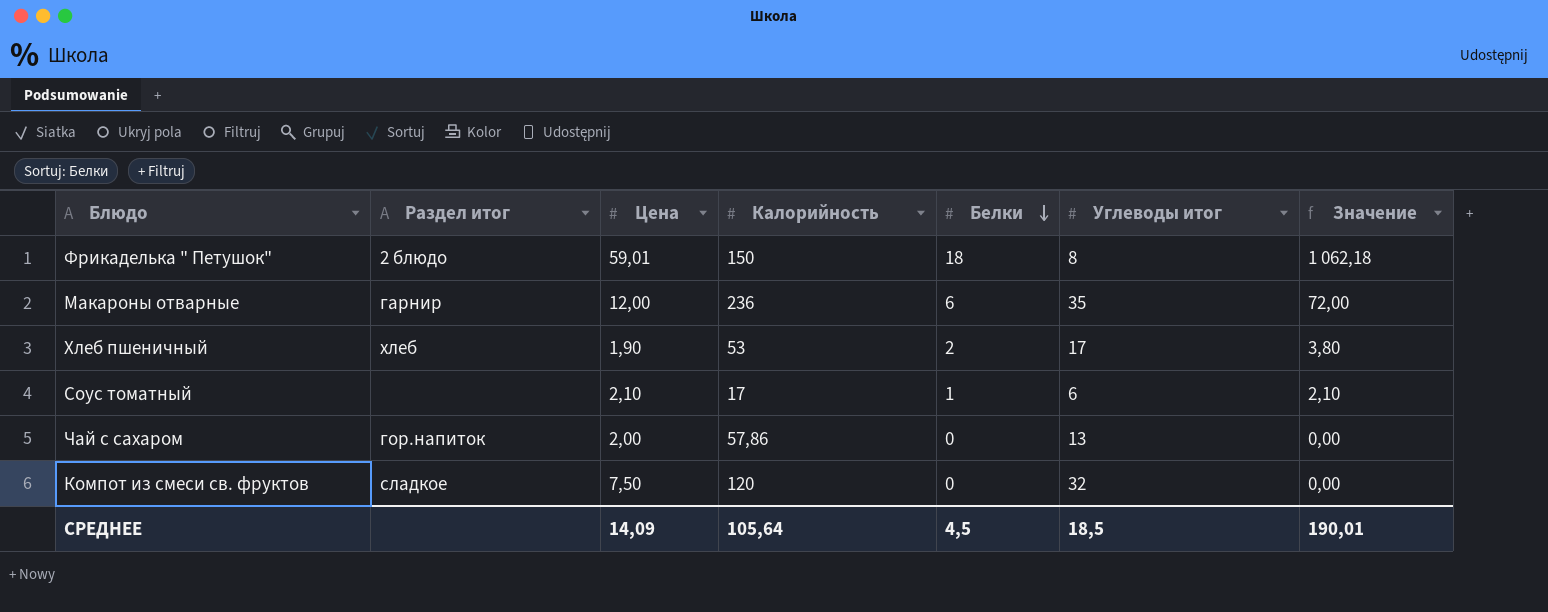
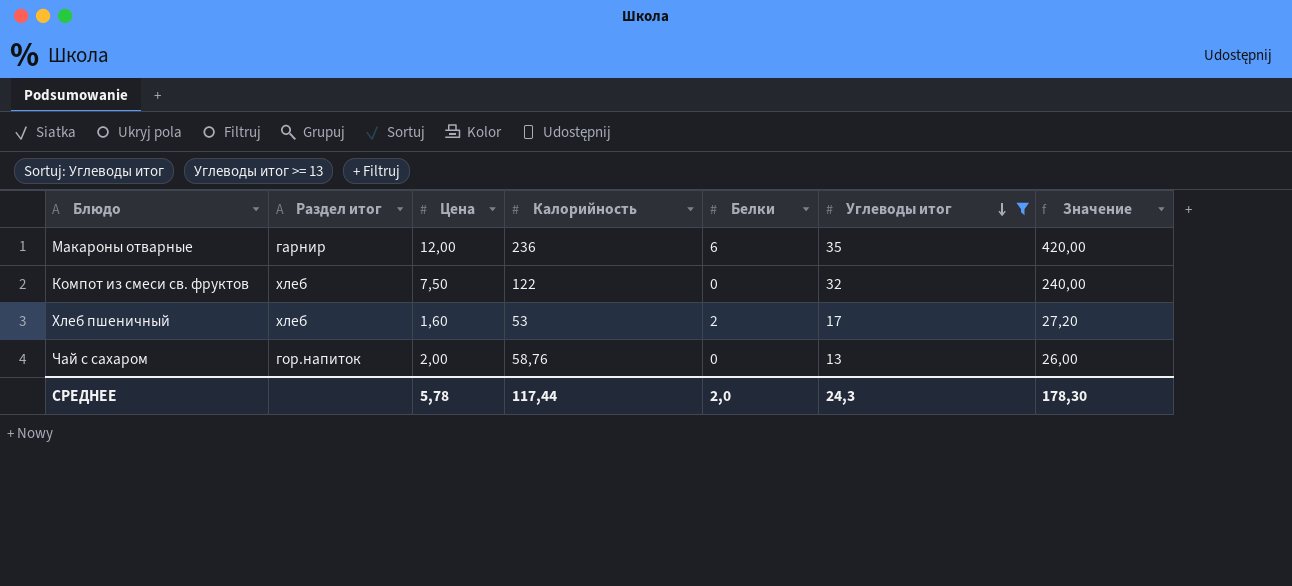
filter: none -> Углеводы итог >= 13
row order: Белки descending -> Углеводы итог descending
column Значение | formula: [Цена] * [Белки] -> [Цена] * [Углеводы итог]
Компот из смеси св. фруктов | Раздел итог: сладкое -> хлеб
Компот из смеси св. фруктов | Калорийность: 120 -> 122
Хлеб пшеничный | Цена: 1,90 -> 1,60
Чай с сахаром | Калорийность: 57,86 -> 58,76
СРЕДНЕЕ | Цена: 14,09 -> 5,78
СРЕДНЕЕ | Калорийность: 105,64 -> 117,44
СРЕДНЕЕ | Белки: 4,5 -> 2,0
СРЕДНЕЕ | Углеводы итог: 18,5 -> 24,3
СРЕДНЕЕ | Значение: 190,01 -> 178,30

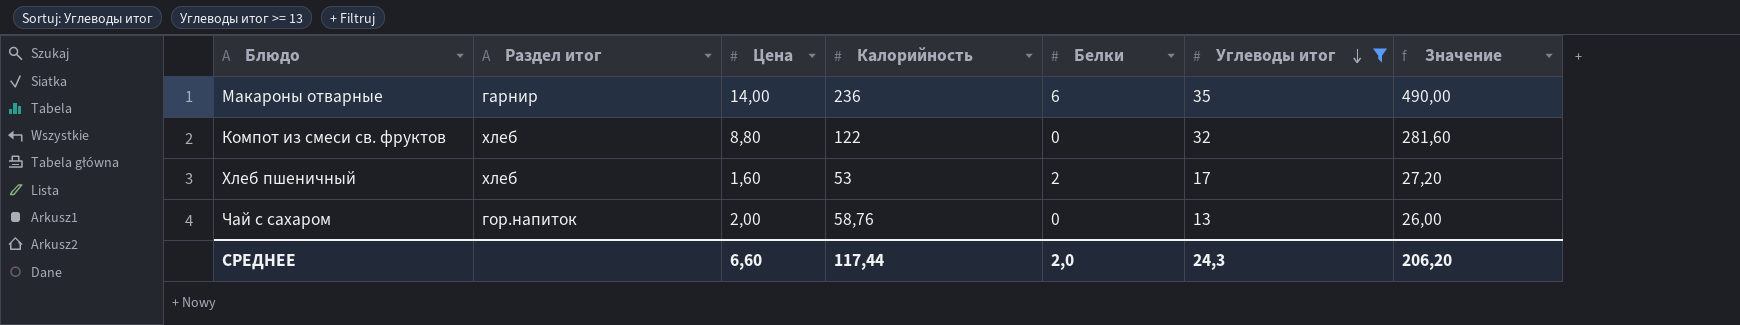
Макароны отварные | Цена: 12,00 -> 14,00
Макароны отварные | Значение: 420,00 -> 490,00
Компот из смеси св. фруктов | Цена: 7,50 -> 8,80
Компот из смеси св. фруктов | Значение: 240,00 -> 281,60
СРЕДНЕЕ | Цена: 5,78 -> 6,60
СРЕДНЕЕ | Значение: 178,30 -> 206,20

